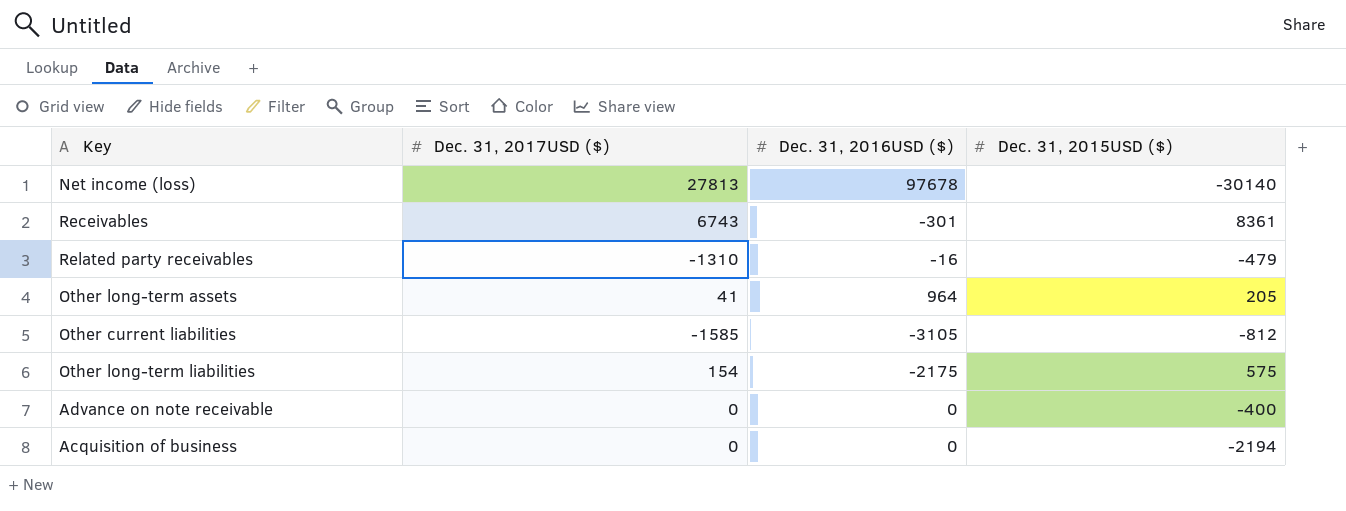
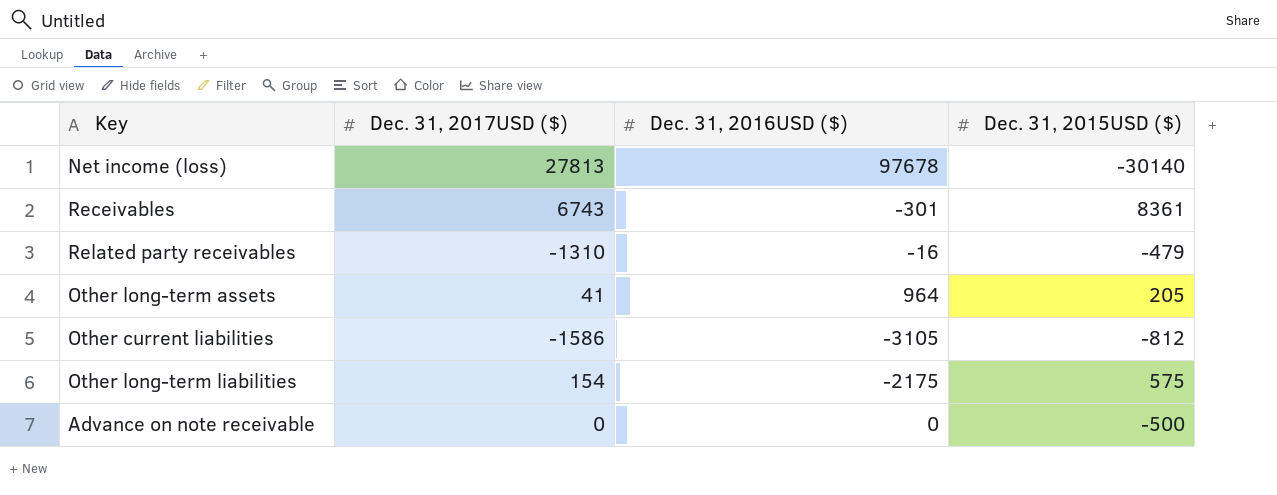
row Acquisition of business: 0 | 0 | -2194 -> none
Other current liabilities | Dec. 31, 2017USD ($): -1585 -> -1586
Advance on note receivable | Dec. 31, 2015USD ($): -400 -> -500

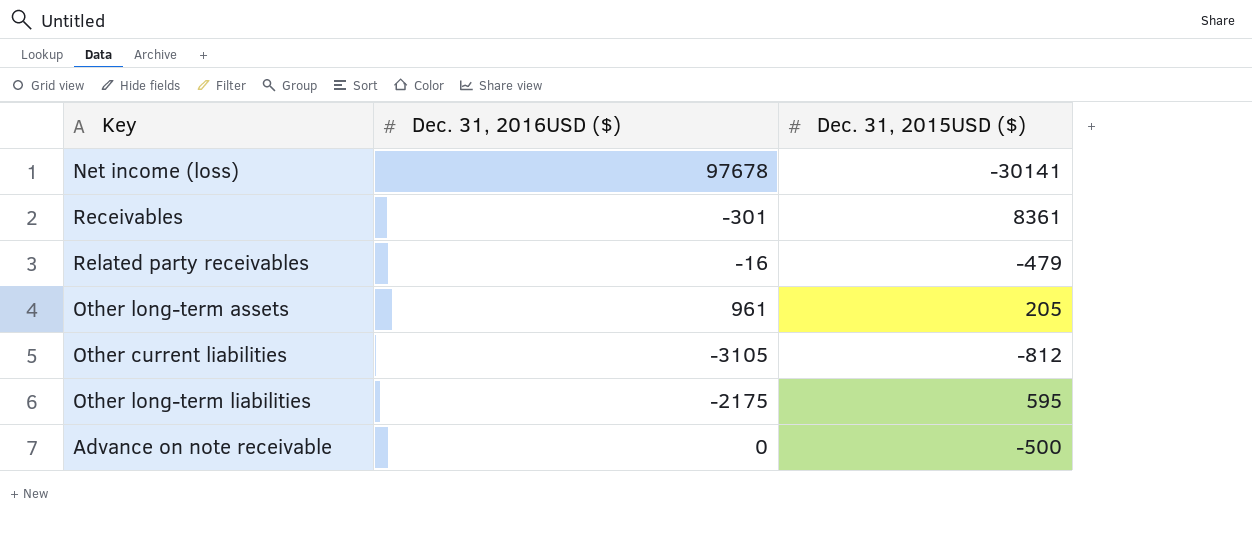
column Dec. 31, 2017USD ($) | position: 2 -> none
Net income (loss) | Dec. 31, 2015USD ($): -30140 -> -30141
Other long-term assets | Dec. 31, 2016USD ($): 964 -> 961
Other long-term liabilities | Dec. 31, 2015USD ($): 575 -> 595

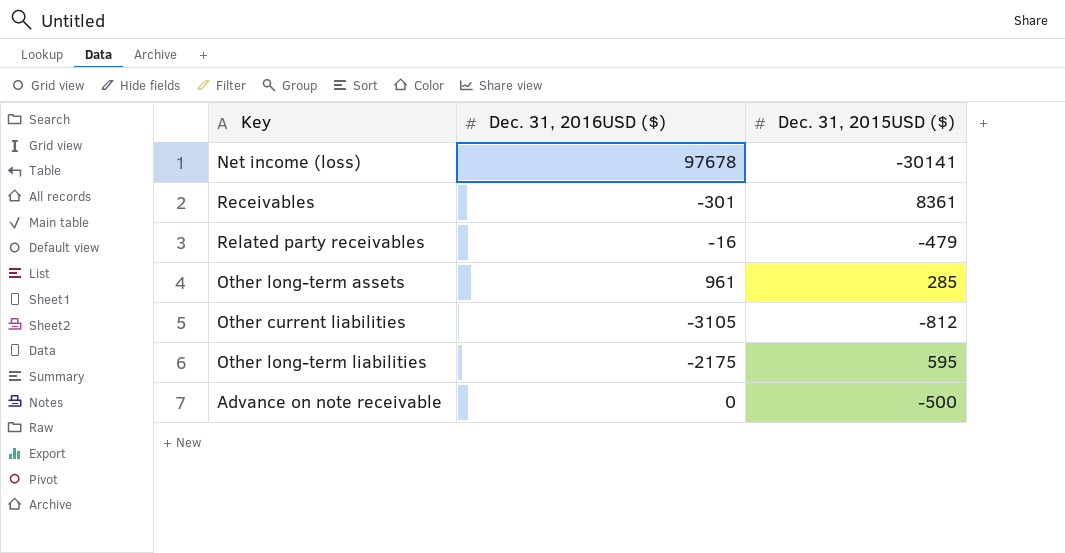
Other long-term assets | Dec. 31, 2015USD ($): 205 -> 285

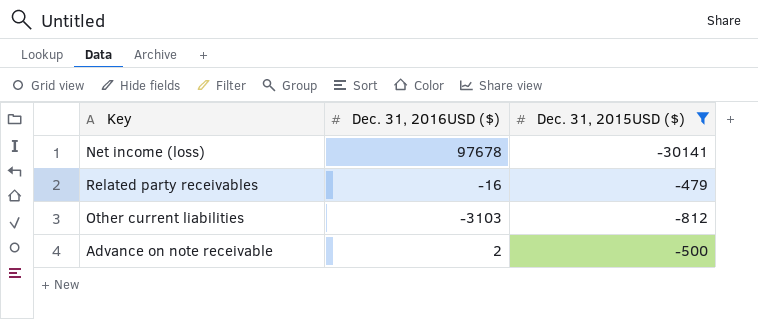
filter: none -> Dec. 31, 2015USD ($) <= -479
Other current liabilities | Dec. 31, 2016USD ($): -3105 -> -3103
Advance on note receivable | Dec. 31, 2016USD ($): 0 -> 2

